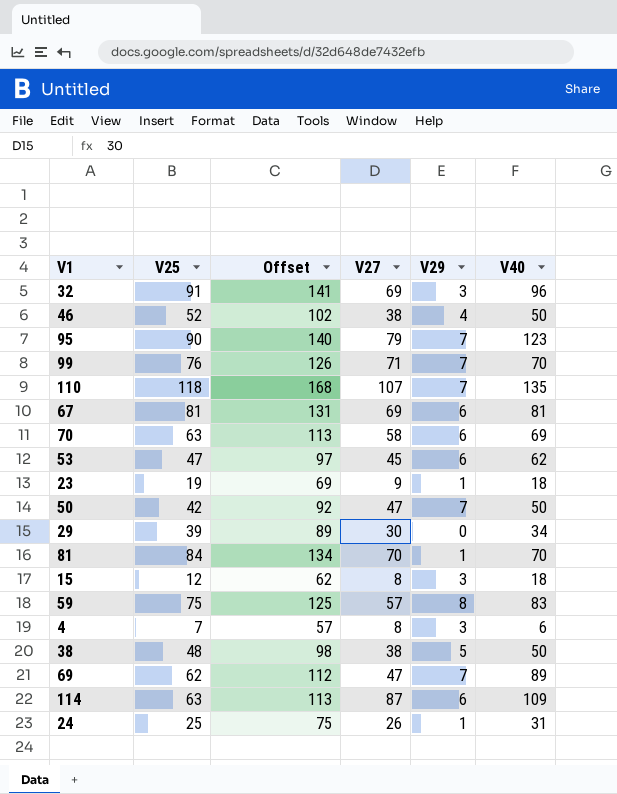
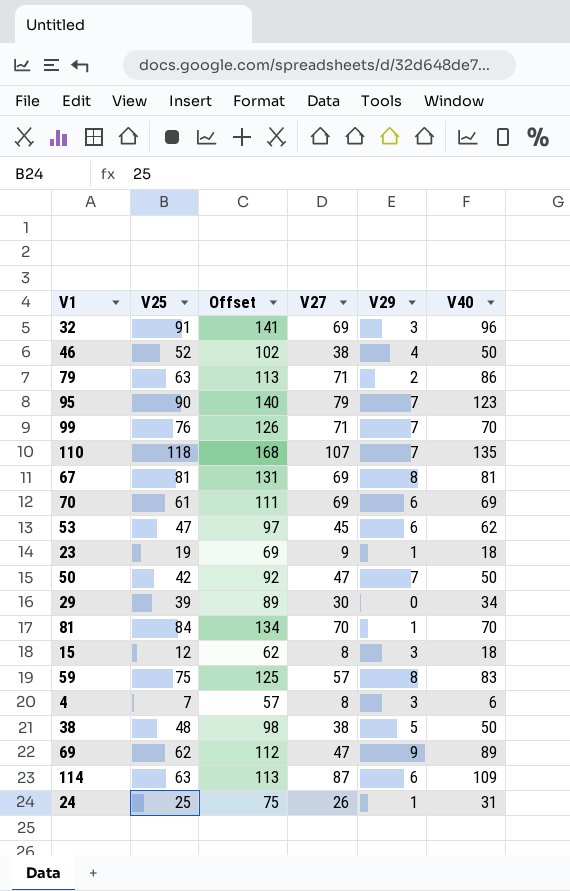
row 79: none -> 63 | 113 | 71 | 2 | 86
67 | V29: 6 -> 8
70 | V25: 63 -> 61
70 | Offset: 113 -> 111
70 | V27: 58 -> 69
69 | V29: 7 -> 9

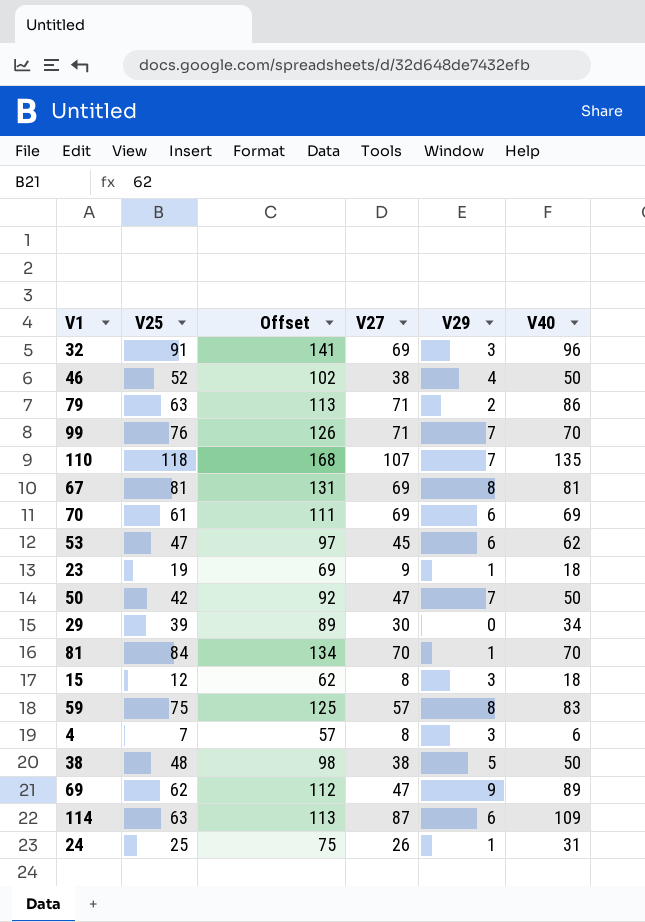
row 95: 90 | 140 | 79 | 7 | 123 -> none

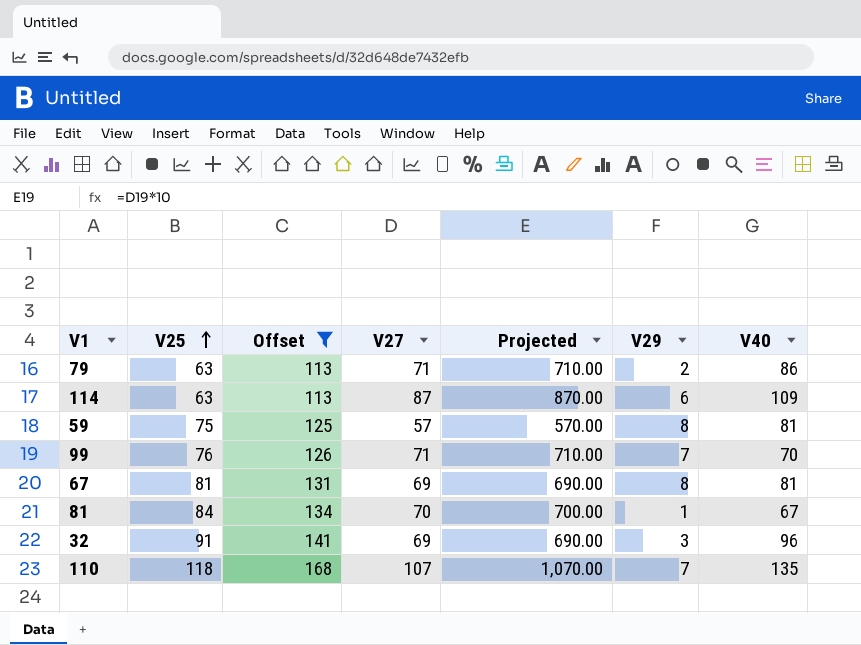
filter: none -> Offset >= 113
row order: none -> V25 ascending
column Projected | formula: none -> [V27] * 10
59 | V40: 83 -> 81
81 | V40: 70 -> 67

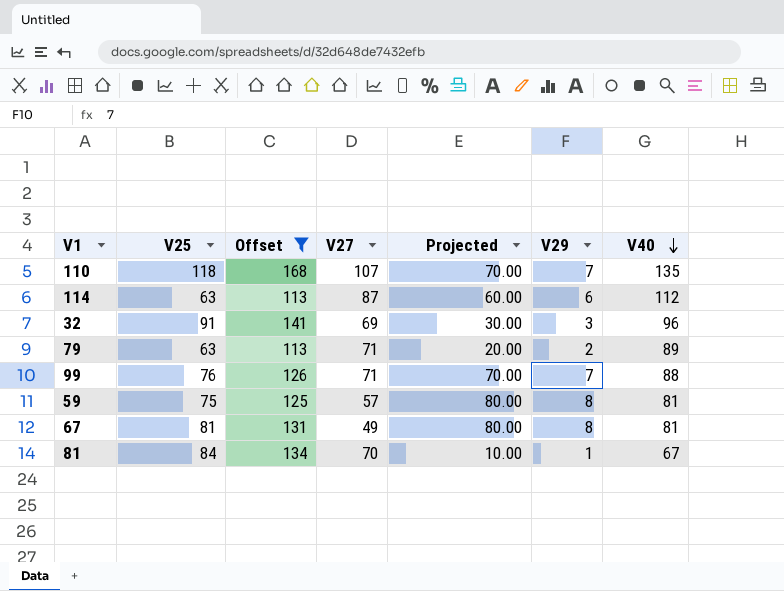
row order: V25 ascending -> V40 descending
column Projected | formula: [V27] * 10 -> [V29] * 10
114 | V40: 109 -> 112
79 | V40: 86 -> 89
99 | V40: 70 -> 88
67 | V27: 69 -> 49

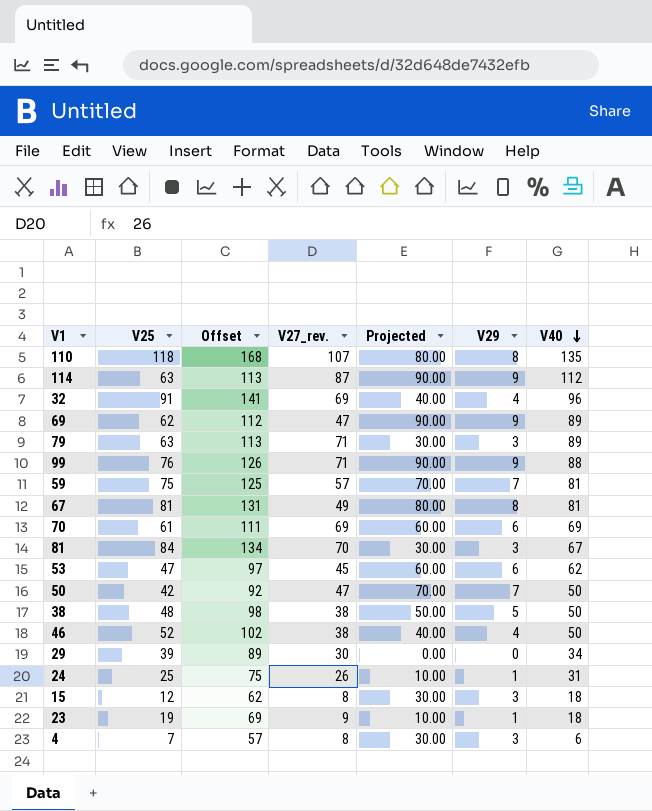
filter: Offset >= 113 -> none
column name: V27 -> V27_rev.
110 | Projected: 70.00 -> 80.00
110 | V29: 7 -> 8
114 | Projected: 60.00 -> 90.00
114 | V29: 6 -> 9
32 | Projected: 30.00 -> 40.00
32 | V29: 3 -> 4
79 | Projected: 20.00 -> 30.00
79 | V29: 2 -> 3
99 | Projected: 70.00 -> 90.00
99 | V29: 7 -> 9
59 | Projected: 80.00 -> 70.00
59 | V29: 8 -> 7
81 | Projected: 10.00 -> 30.00
81 | V29: 1 -> 3

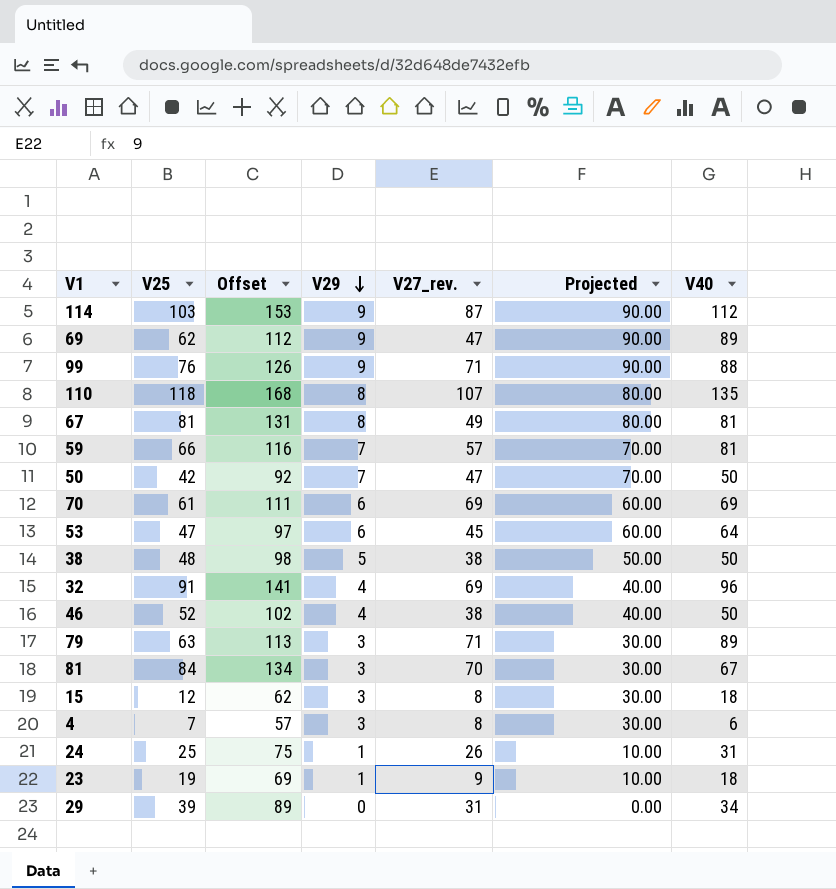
row order: V40 descending -> V29 descending
column V29 | position: 6 -> 4
114 | V25: 63 -> 103
114 | Offset: 113 -> 153
59 | V25: 75 -> 66
59 | Offset: 125 -> 116
53 | V40: 62 -> 64
29 | V27_rev.: 30 -> 31

